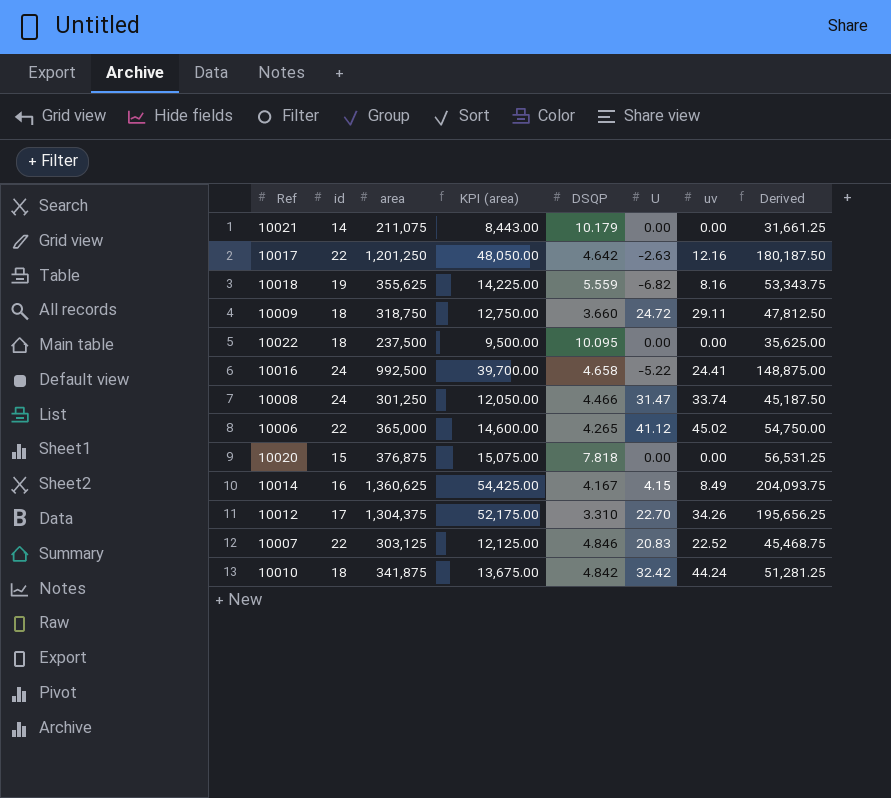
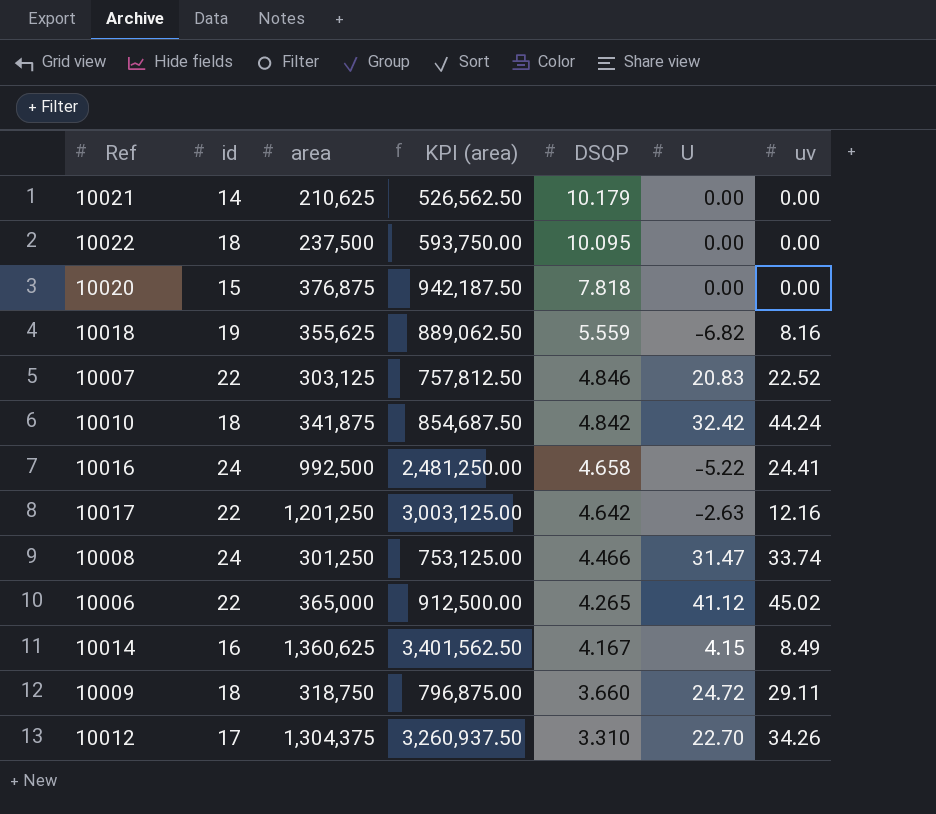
row order: none -> DSQP descending
column Derived | formula: [area] * 0.15 -> none
column KPI (area) | formula: [area] * 0.04 -> [area] * 2.5
10021 | area: 211,075 -> 210,625

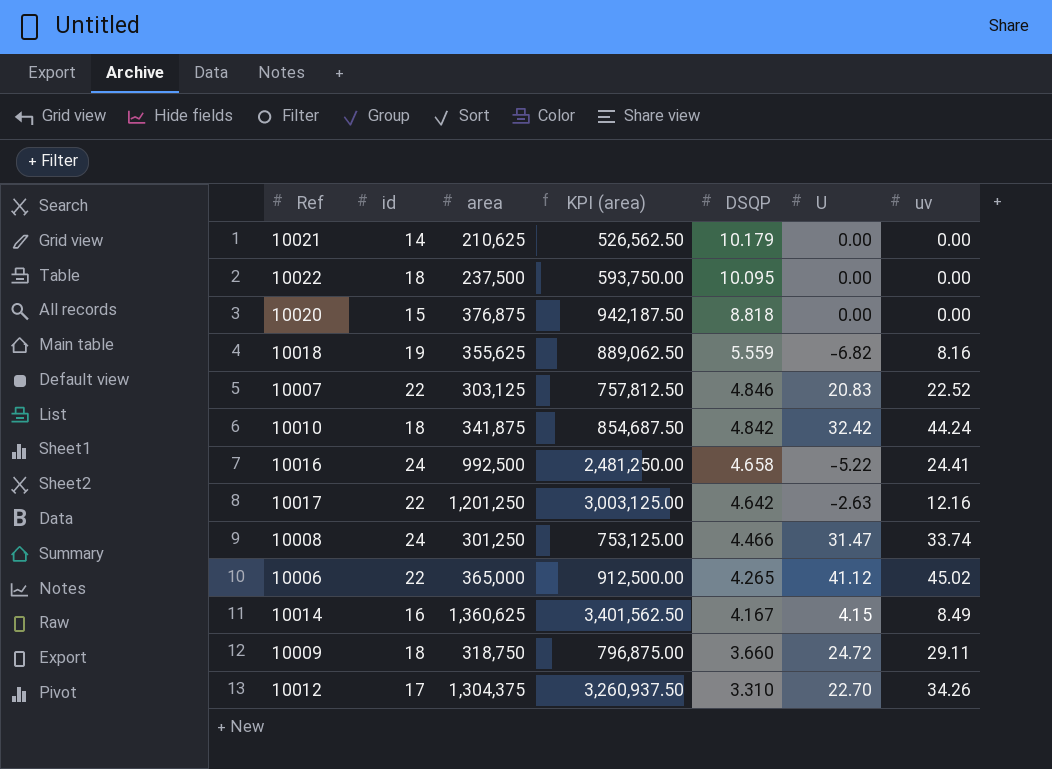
10020 | DSQP: 7.818 -> 8.818

